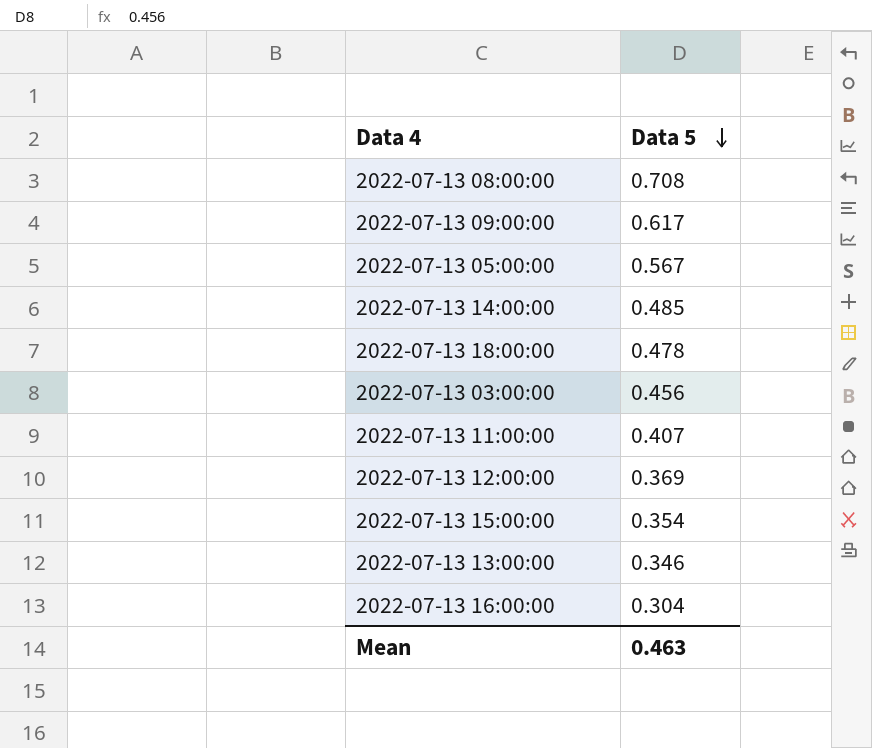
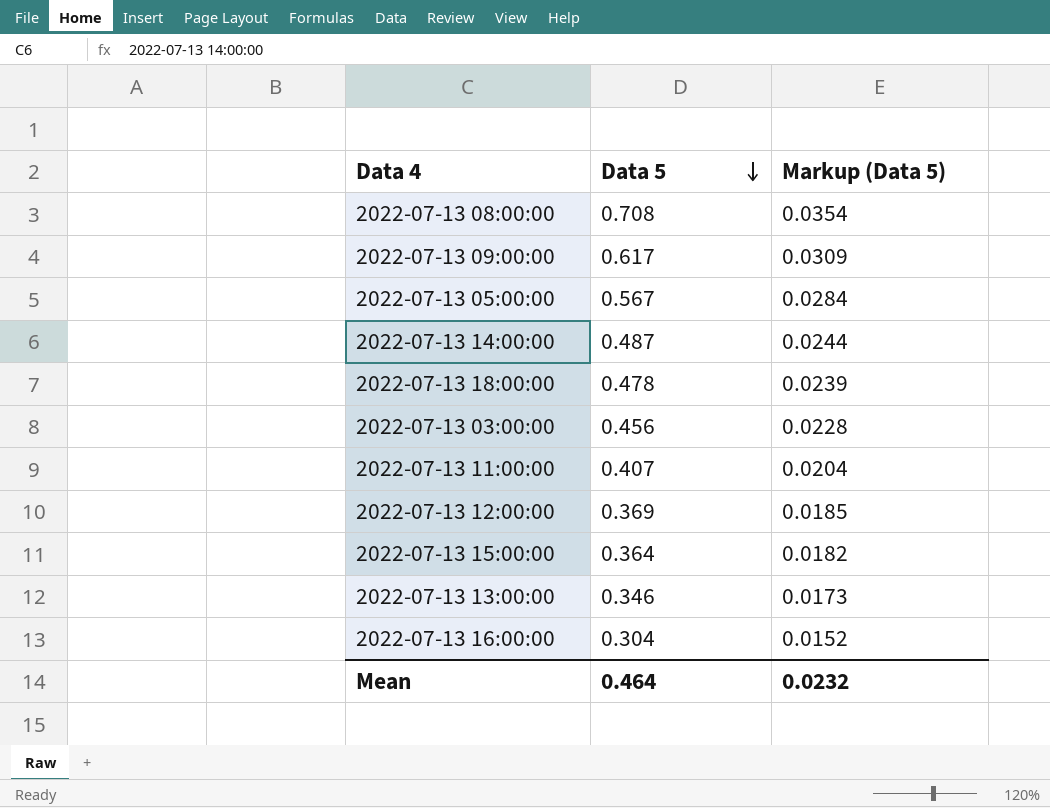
column Markup (Data 5) | formula: none -> [Data 5] * 0.05
2022-07-13 14:00:00 | Data 5: 0.485 -> 0.487
2022-07-13 15:00:00 | Data 5: 0.354 -> 0.364
Mean | Data 5: 0.463 -> 0.464

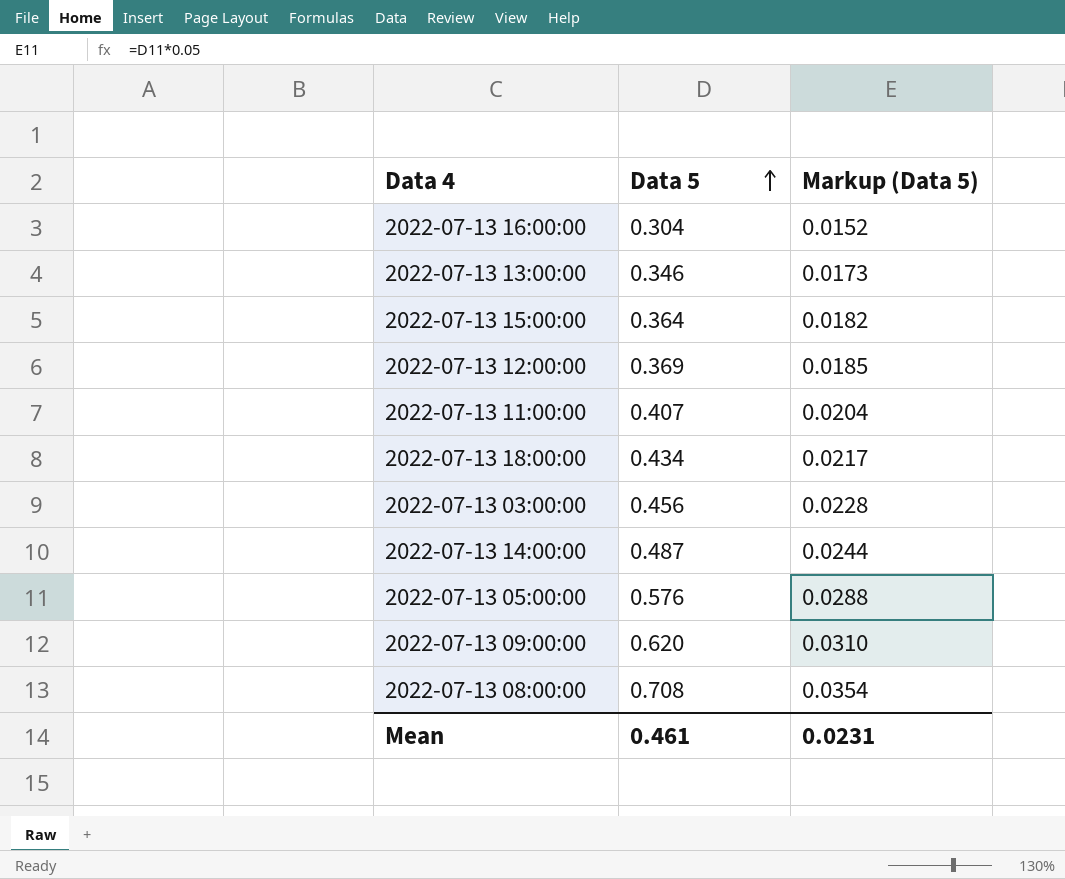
row order: Data 5 descending -> Data 5 ascending
2022-07-13 18:00:00 | Data 5: 0.478 -> 0.434
2022-07-13 18:00:00 | Markup (Data 5): 0.0239 -> 0.0217
2022-07-13 05:00:00 | Data 5: 0.567 -> 0.576
2022-07-13 05:00:00 | Markup (Data 5): 0.0284 -> 0.0288
2022-07-13 09:00:00 | Data 5: 0.617 -> 0.620
2022-07-13 09:00:00 | Markup (Data 5): 0.0309 -> 0.0310
Mean | Data 5: 0.464 -> 0.461
Mean | Markup (Data 5): 0.0232 -> 0.0231

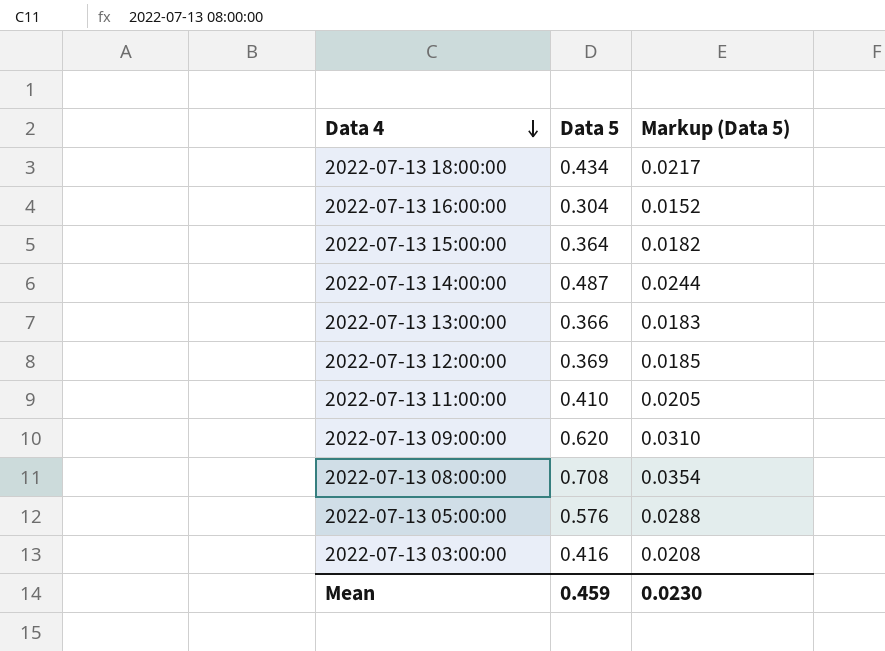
row order: Data 5 ascending -> Data 4 descending
2022-07-13 13:00:00 | Data 5: 0.346 -> 0.366
2022-07-13 13:00:00 | Markup (Data 5): 0.0173 -> 0.0183
2022-07-13 11:00:00 | Data 5: 0.407 -> 0.410
2022-07-13 11:00:00 | Markup (Data 5): 0.0204 -> 0.0205
2022-07-13 03:00:00 | Data 5: 0.456 -> 0.416
2022-07-13 03:00:00 | Markup (Data 5): 0.0228 -> 0.0208
Mean | Data 5: 0.461 -> 0.459
Mean | Markup (Data 5): 0.0231 -> 0.0230

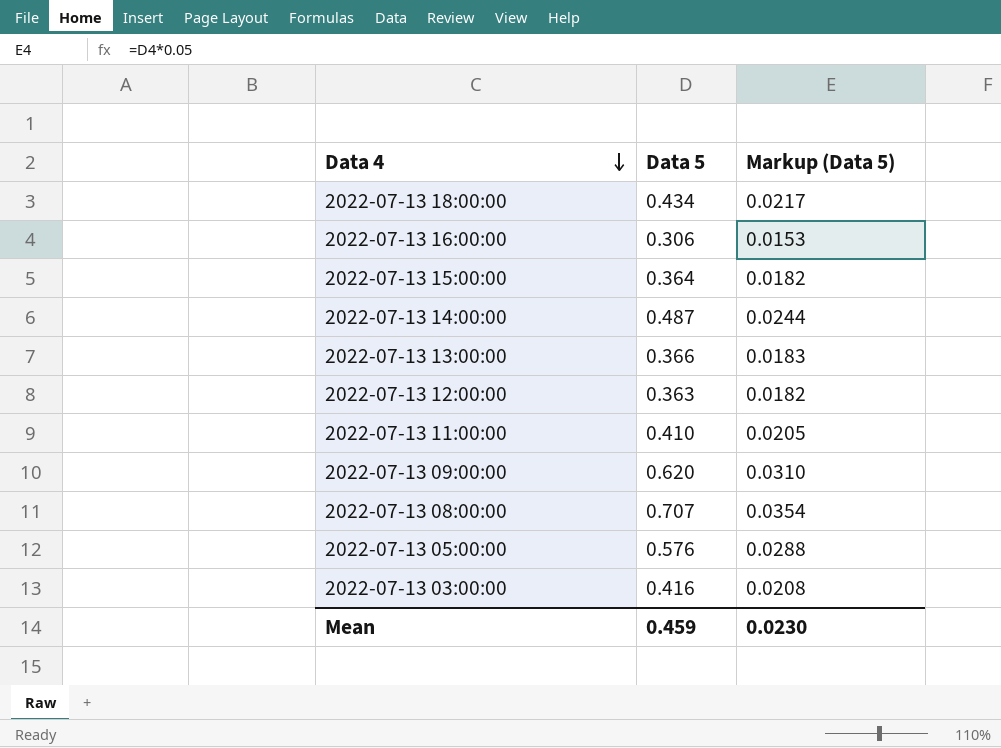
2022-07-13 16:00:00 | Data 5: 0.304 -> 0.306
2022-07-13 16:00:00 | Markup (Data 5): 0.0152 -> 0.0153
2022-07-13 12:00:00 | Data 5: 0.369 -> 0.363
2022-07-13 12:00:00 | Markup (Data 5): 0.0185 -> 0.0182
2022-07-13 08:00:00 | Data 5: 0.708 -> 0.707

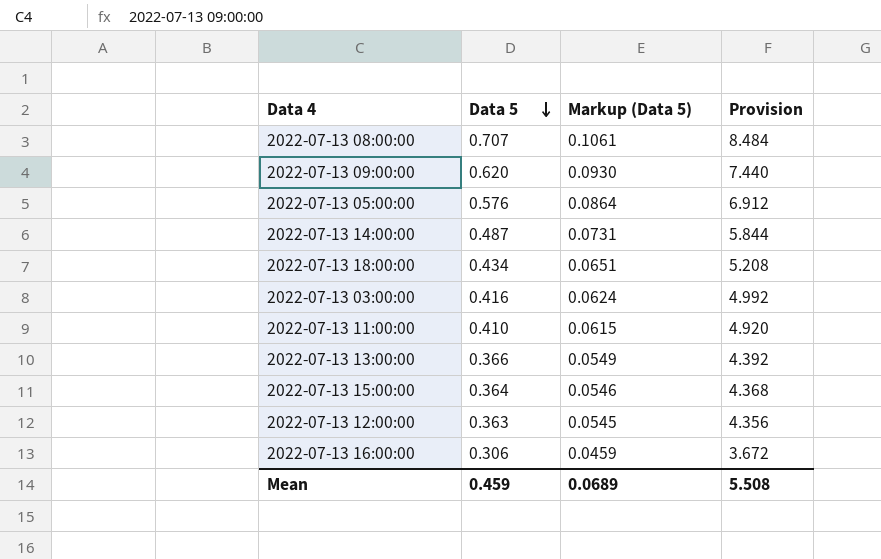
row order: Data 4 descending -> Data 5 descending
column Markup (Data 5) | formula: [Data 5] * 0.05 -> [Data 5] * 0.15
column Provision | formula: none -> [Data 5] * 12
Mean | Markup (Data 5): 0.0230 -> 0.0689

